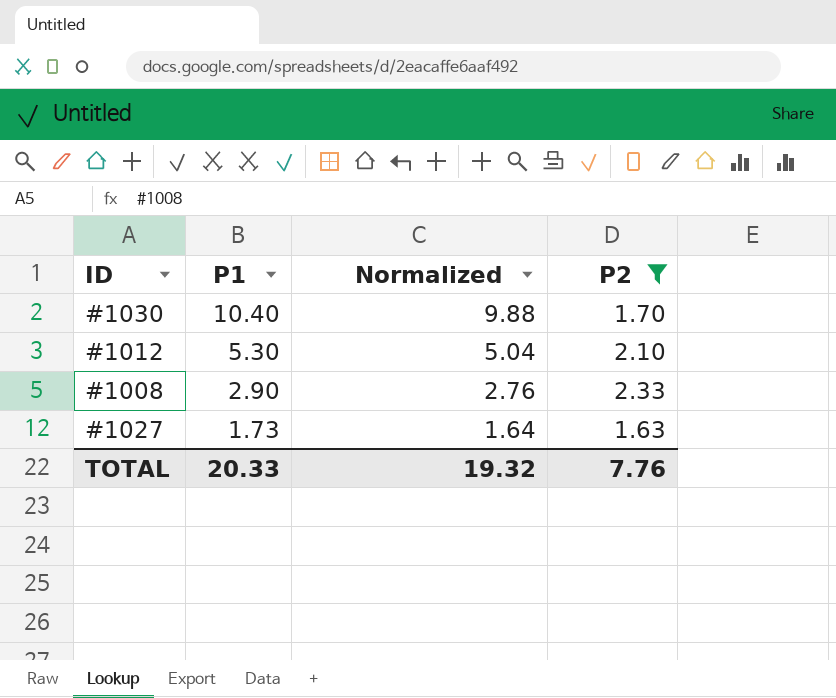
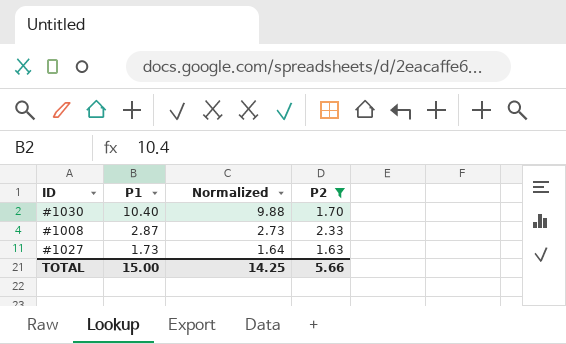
row #1012: 5.30 | 5.04 | 2.10 -> none
#1008 | P1: 2.90 -> 2.87
#1008 | Normalized: 2.76 -> 2.73
TOTAL | P1: 20.33 -> 15.00
TOTAL | Normalized: 19.32 -> 14.25
TOTAL | P2: 7.76 -> 5.66

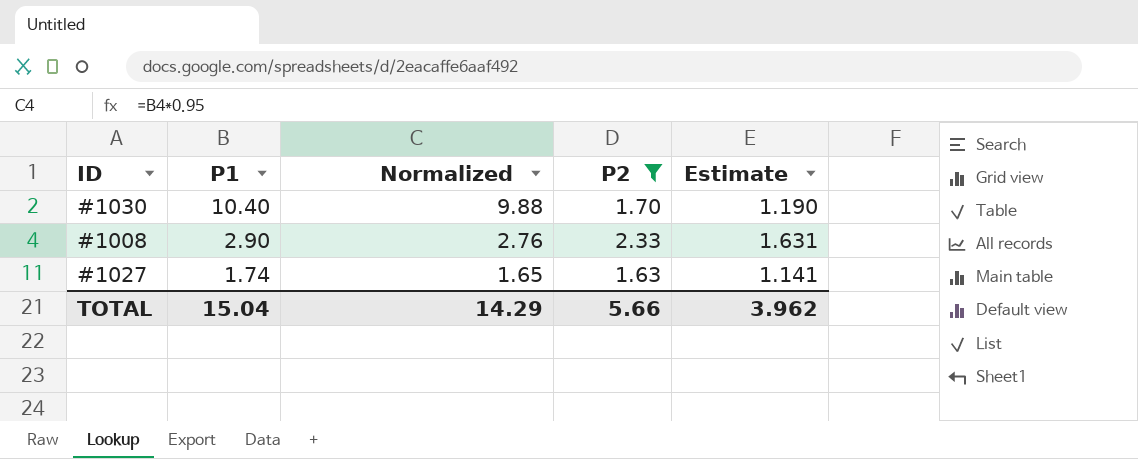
column Estimate | formula: none -> [P2] * 0.7
#1008 | P1: 2.87 -> 2.90
#1008 | Normalized: 2.73 -> 2.76
#1027 | P1: 1.73 -> 1.74
#1027 | Normalized: 1.64 -> 1.65
TOTAL | P1: 15.00 -> 15.04
TOTAL | Normalized: 14.25 -> 14.29

